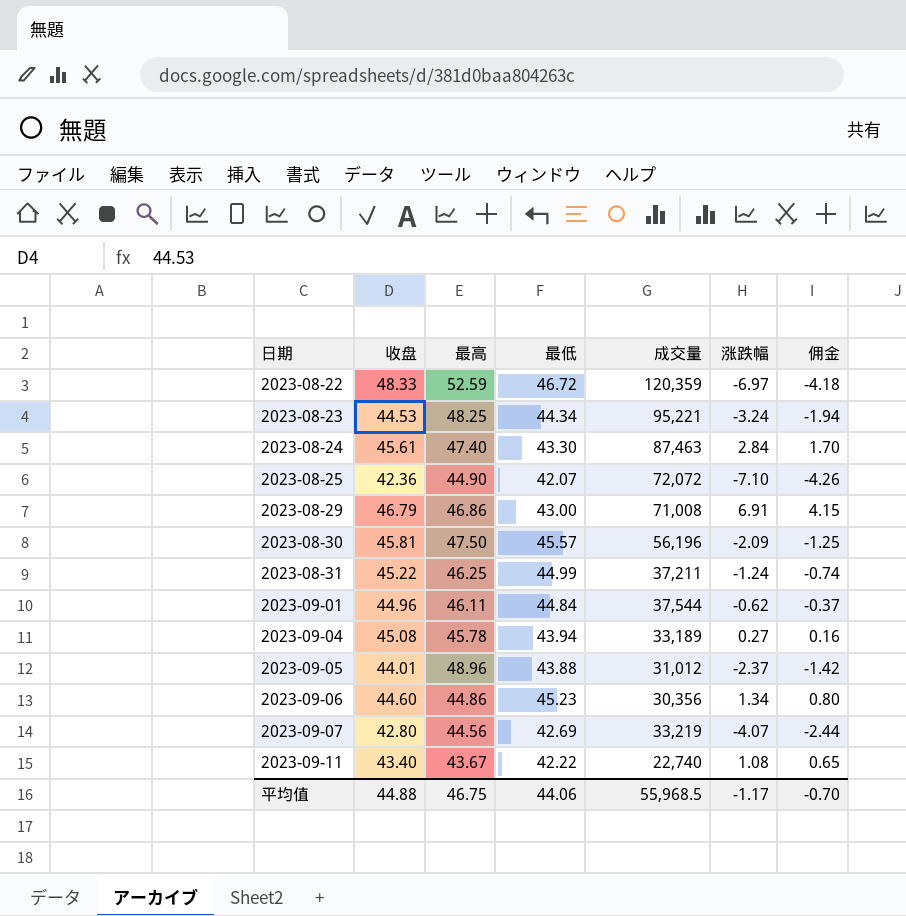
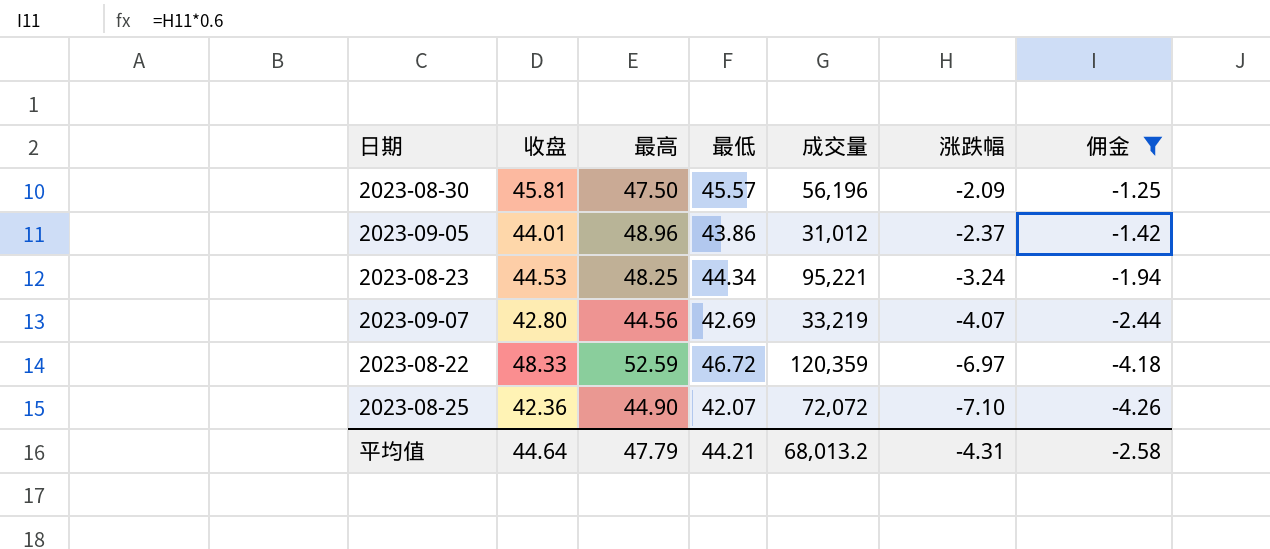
filter: none -> 佣金 <= -1.25
row order: 日期 ascending -> 涨跌幅 descending
2023-09-05 | 最低: 43.88 -> 43.86
平均值 | 收盘: 44.88 -> 44.64
平均值 | 最高: 46.75 -> 47.79
平均值 | 最低: 44.06 -> 44.21
平均值 | 成交量: 55,968.5 -> 68,013.2
平均值 | 涨跌幅: -1.17 -> -4.31
平均值 | 佣金: -0.70 -> -2.58

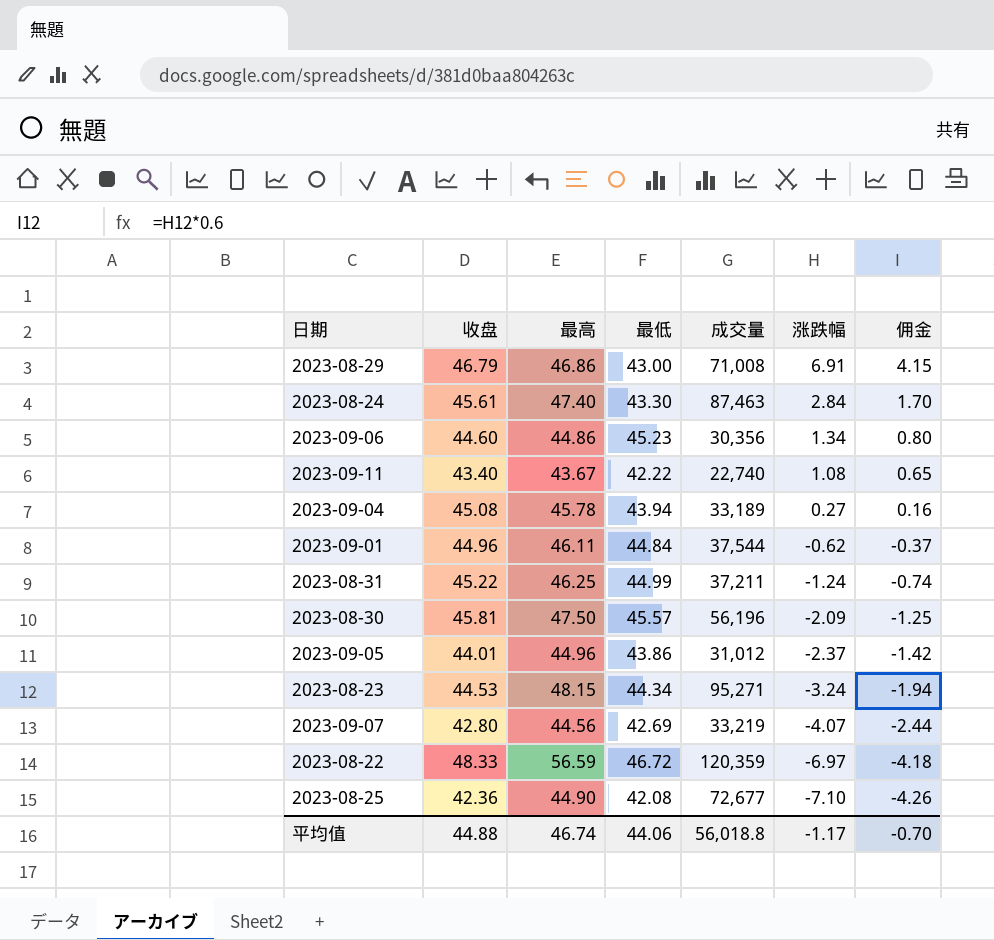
filter: 佣金 <= -1.25 -> none
2023-09-05 | 最高: 48.96 -> 44.96
2023-08-23 | 最高: 48.25 -> 48.15
2023-08-23 | 成交量: 95,221 -> 95,271
2023-08-22 | 最高: 52.59 -> 56.59
2023-08-25 | 最低: 42.07 -> 42.08
2023-08-25 | 成交量: 72,072 -> 72,677
平均值 | 收盘: 44.64 -> 44.88
平均值 | 最高: 47.79 -> 46.74
平均值 | 最低: 44.21 -> 44.06
平均值 | 成交量: 68,013.2 -> 56,018.8
平均值 | 涨跌幅: -4.31 -> -1.17
平均值 | 佣金: -2.58 -> -0.70

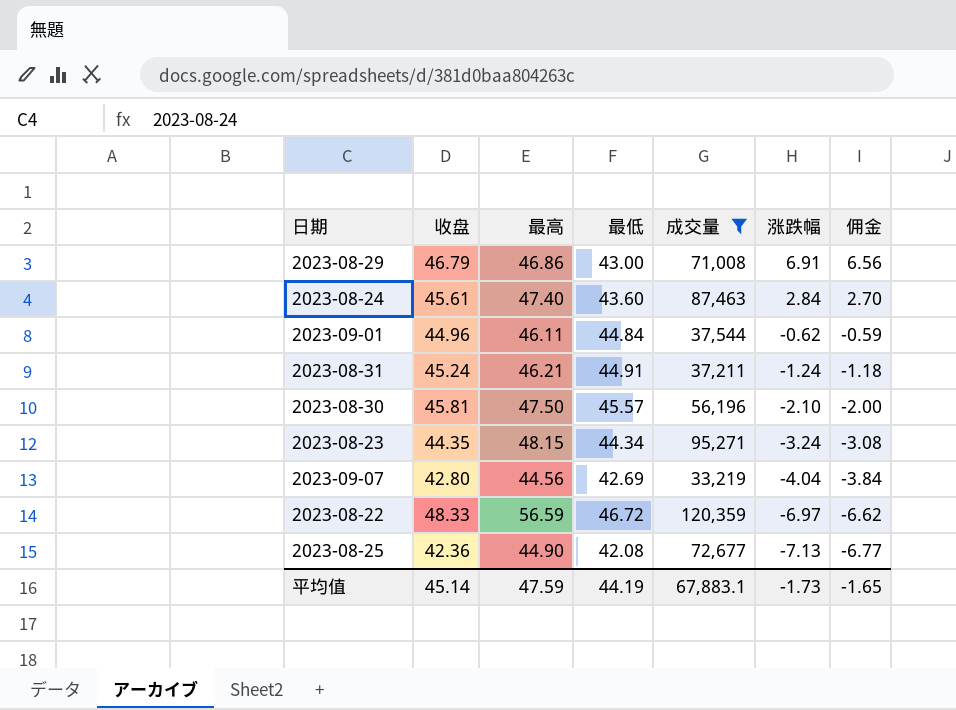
filter: none -> 成交量 >= 33,219
column 佣金 | formula: [涨跌幅] * 0.6 -> [涨跌幅] * 0.95
2023-08-24 | 最低: 43.30 -> 43.60
2023-08-31 | 收盘: 45.22 -> 45.24
2023-08-31 | 最高: 46.25 -> 46.21
2023-08-31 | 最低: 44.99 -> 44.91
2023-08-30 | 涨跌幅: -2.09 -> -2.10
2023-08-23 | 收盘: 44.53 -> 44.35
2023-09-07 | 涨跌幅: -4.07 -> -4.04
2023-08-25 | 涨跌幅: -7.10 -> -7.13
平均值 | 收盘: 44.88 -> 45.14
平均值 | 最高: 46.74 -> 47.59
平均值 | 最低: 44.06 -> 44.19
平均值 | 成交量: 56,018.8 -> 67,883.1
平均值 | 涨跌幅: -1.17 -> -1.73
平均值 | 佣金: -0.70 -> -1.65

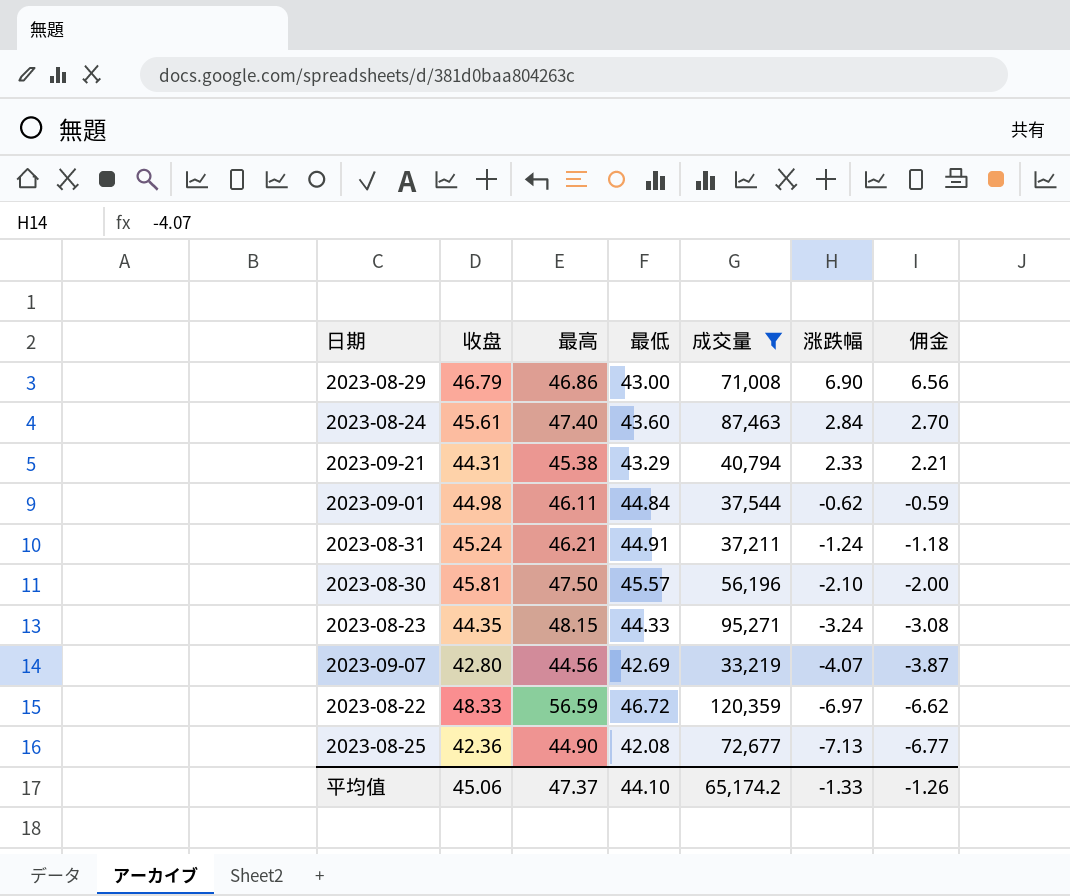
2023-08-29 | 涨跌幅: 6.91 -> 6.90
row 2023-09-21: none -> 44.31 | 45.38 | 43.29 | 40,794 | 2.33 | 2.21
2023-09-01 | 收盘: 44.96 -> 44.98
2023-08-23 | 最低: 44.34 -> 44.33
2023-09-07 | 涨跌幅: -4.04 -> -4.07
2023-09-07 | 佣金: -3.84 -> -3.87
平均值 | 收盘: 45.14 -> 45.06
平均值 | 最高: 47.59 -> 47.37
平均值 | 最低: 44.19 -> 44.10
平均值 | 成交量: 67,883.1 -> 65,174.2
平均值 | 涨跌幅: -1.73 -> -1.33
平均值 | 佣金: -1.65 -> -1.26

